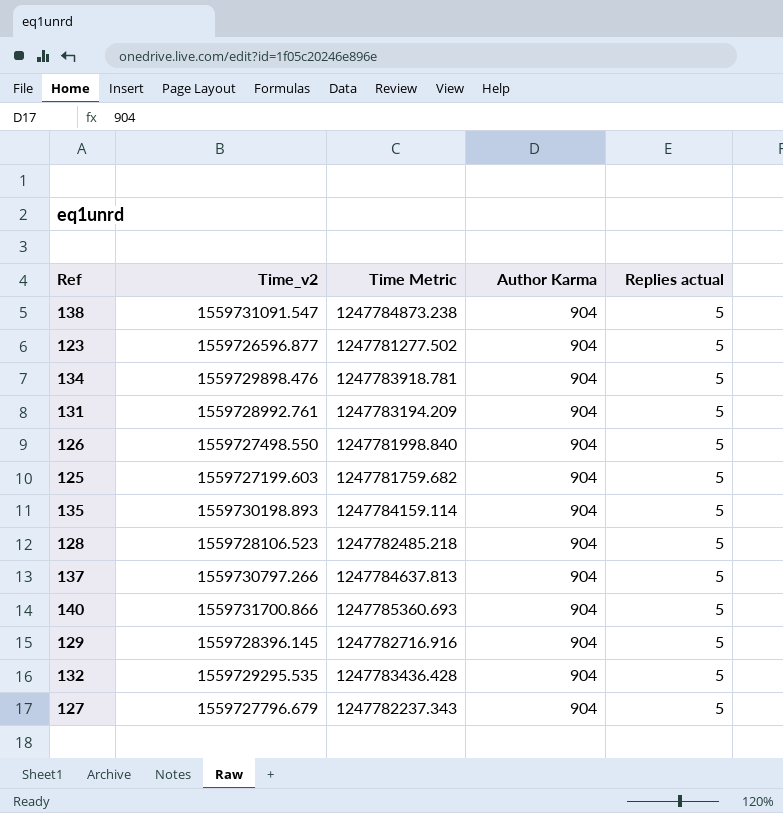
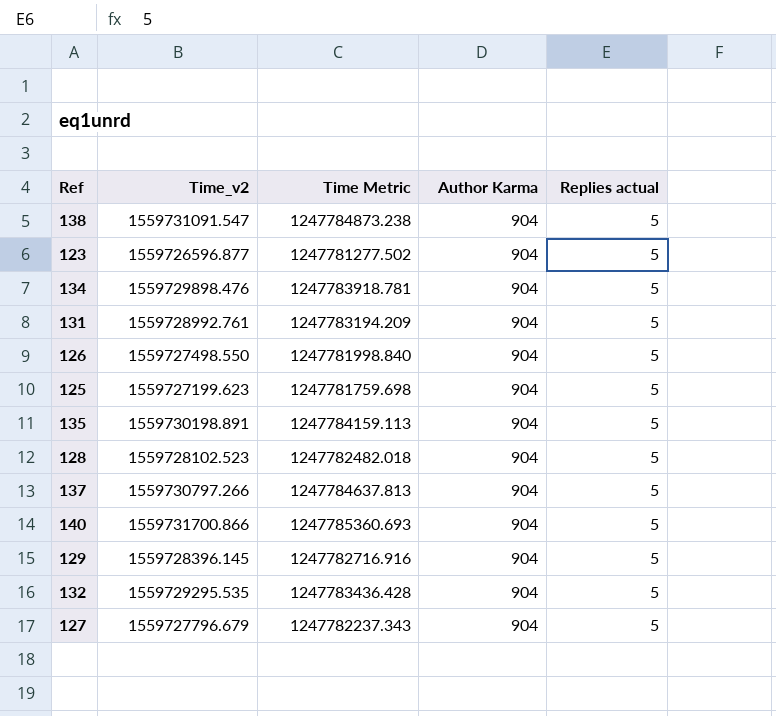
125 | Time_v2: 1559727199.603 -> 1559727199.623
125 | Time Metric: 1247781759.682 -> 1247781759.698
135 | Time_v2: 1559730198.893 -> 1559730198.891
135 | Time Metric: 1247784159.114 -> 1247784159.113
128 | Time_v2: 1559728106.523 -> 1559728102.523
128 | Time Metric: 1247782485.218 -> 1247782482.018

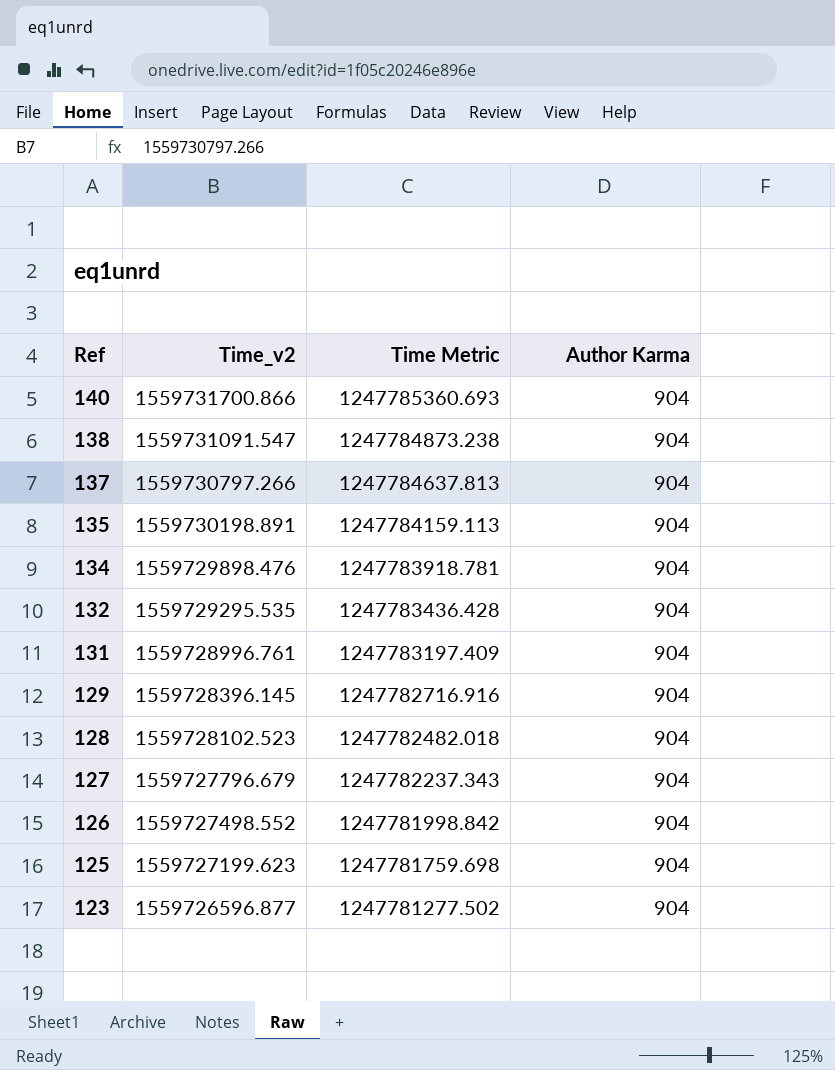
row order: none -> Ref descending
column Replies actual | position: 5 -> none
131 | Time_v2: 1559728992.761 -> 1559728996.761
131 | Time Metric: 1247783194.209 -> 1247783197.409
126 | Time_v2: 1559727498.550 -> 1559727498.552
126 | Time Metric: 1247781998.840 -> 1247781998.842

